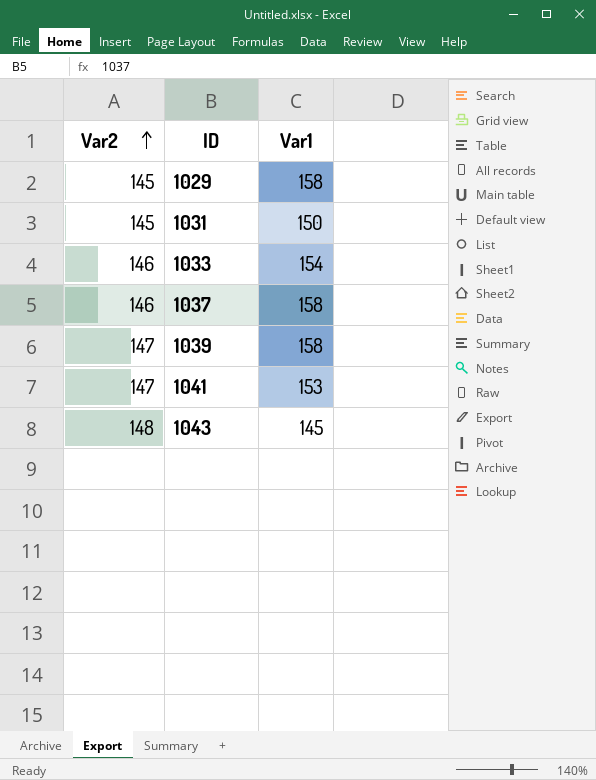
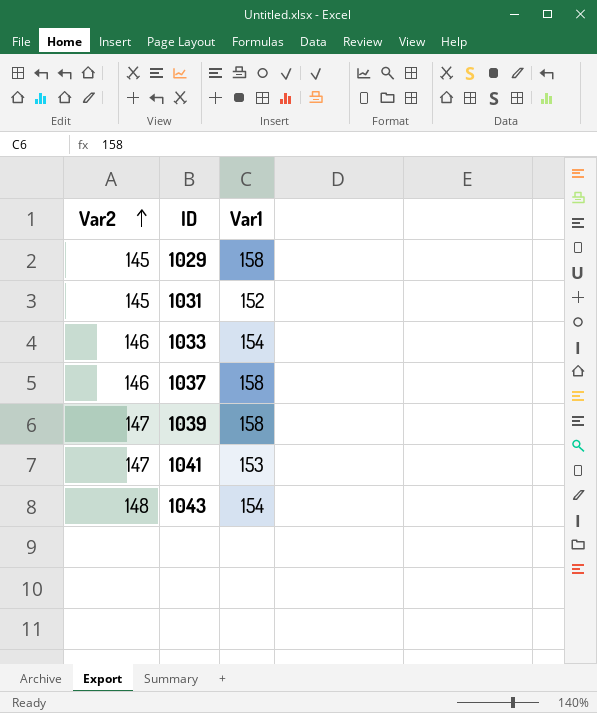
1031 | Var1: 150 -> 152
1043 | Var1: 145 -> 154

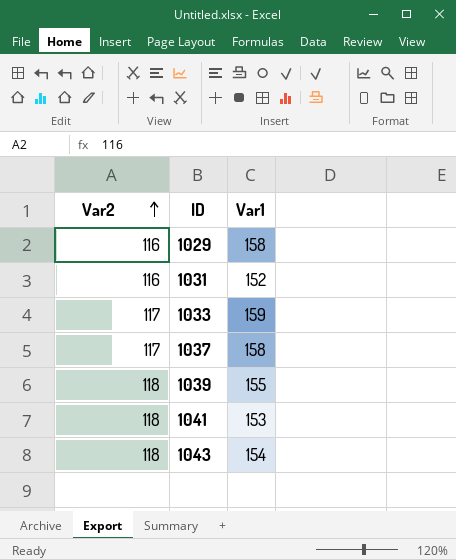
1029 | Var2: 145 -> 116
1031 | Var2: 145 -> 116
1033 | Var2: 146 -> 117
1033 | Var1: 154 -> 159
1037 | Var2: 146 -> 117
1039 | Var2: 147 -> 118
1039 | Var1: 158 -> 155
1041 | Var2: 147 -> 118
1043 | Var2: 148 -> 118

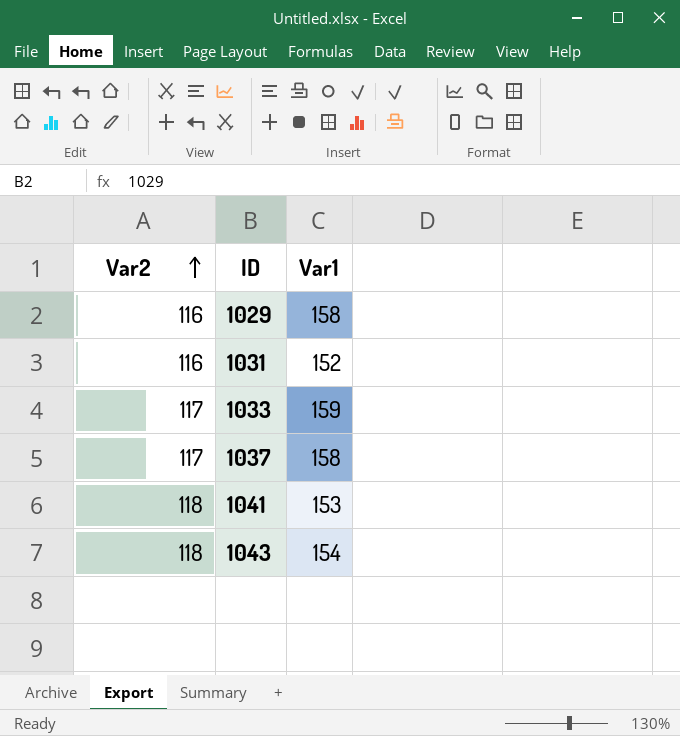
row 1039: 118 | 155 -> none

